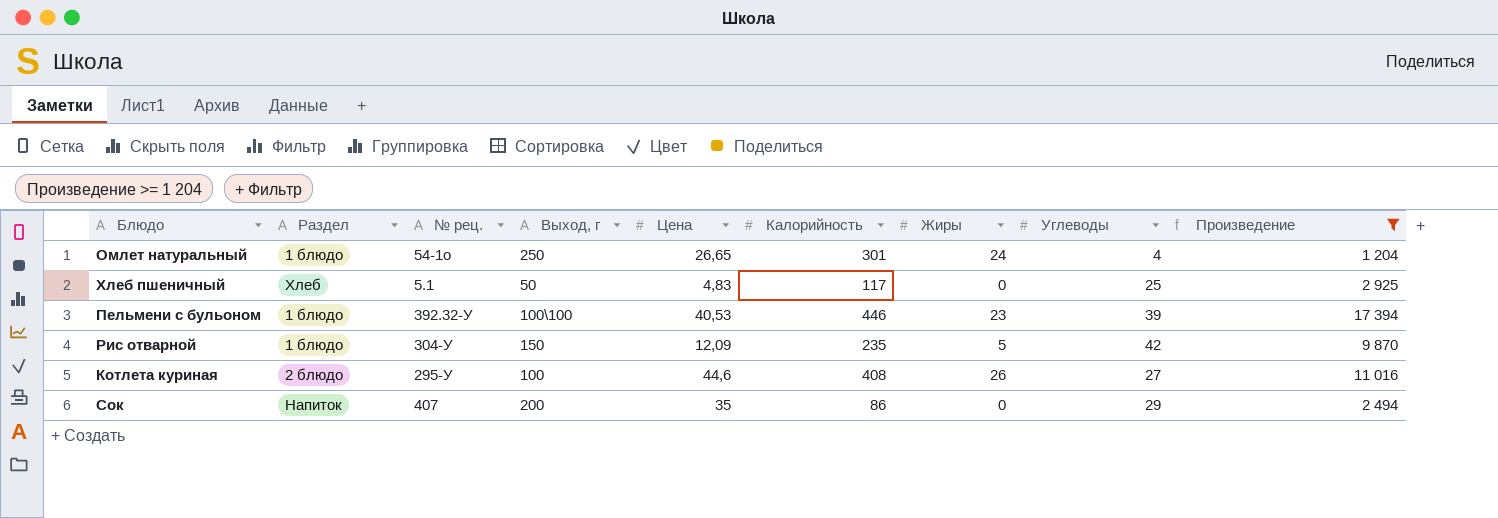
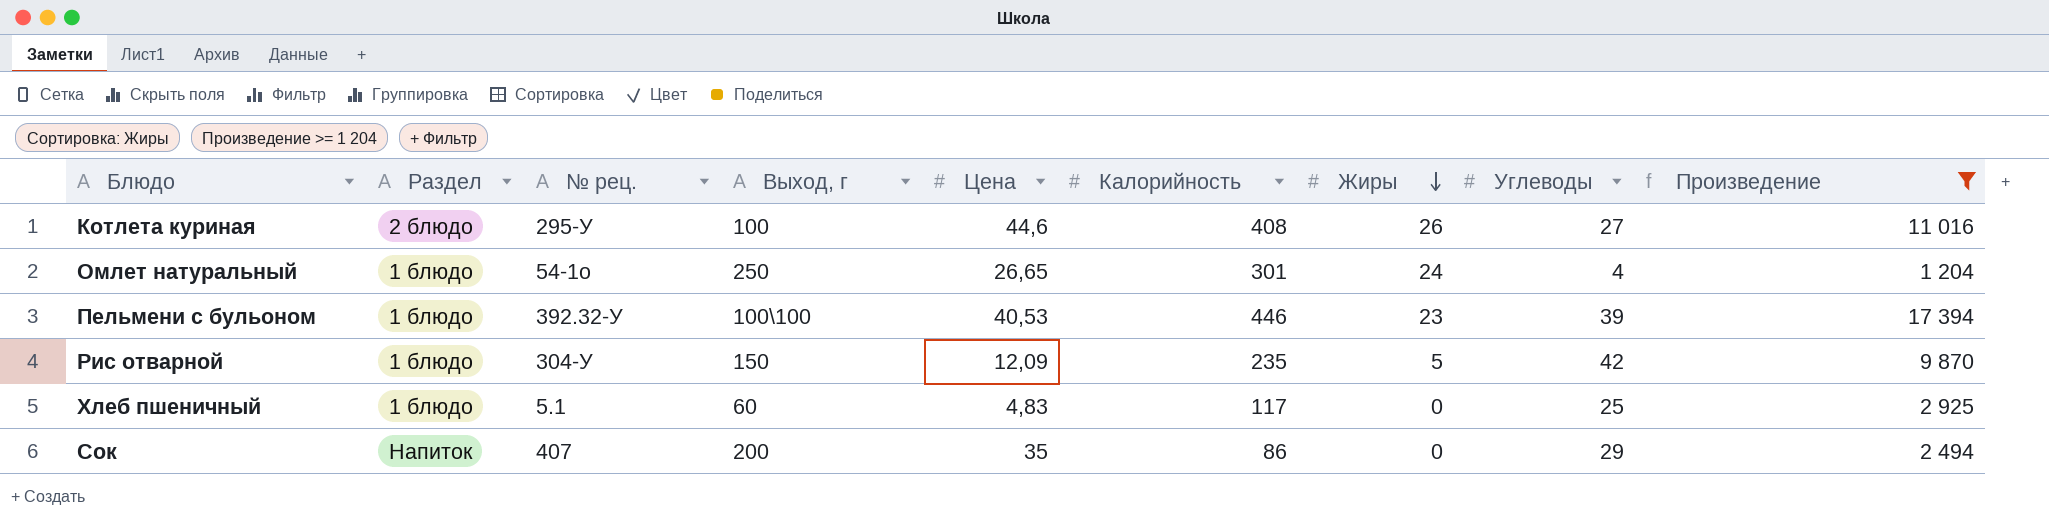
row order: none -> Жиры descending
Хлеб пшеничный | Раздел: Хлеб -> 1 блюдо
Хлеб пшеничный | Выход, г: 50 -> 60

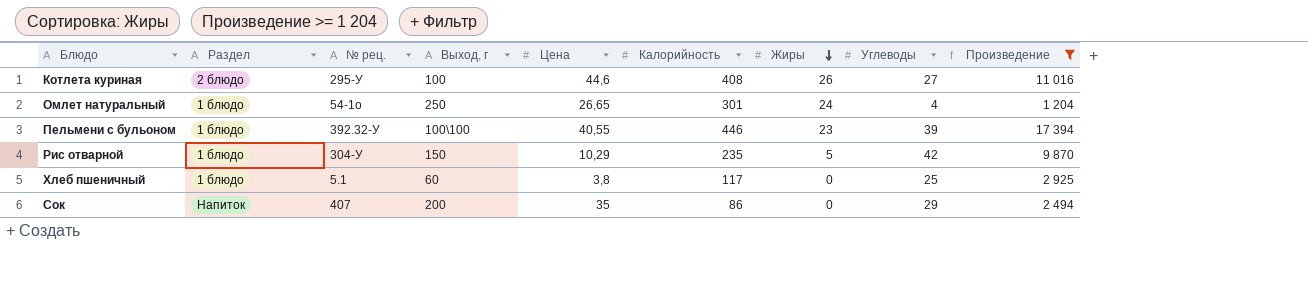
Пельмени с бульоном | Цена: 40,53 -> 40,55
Рис отварной | Цена: 12,09 -> 10,29
Хлеб пшеничный | Цена: 4,83 -> 3,8

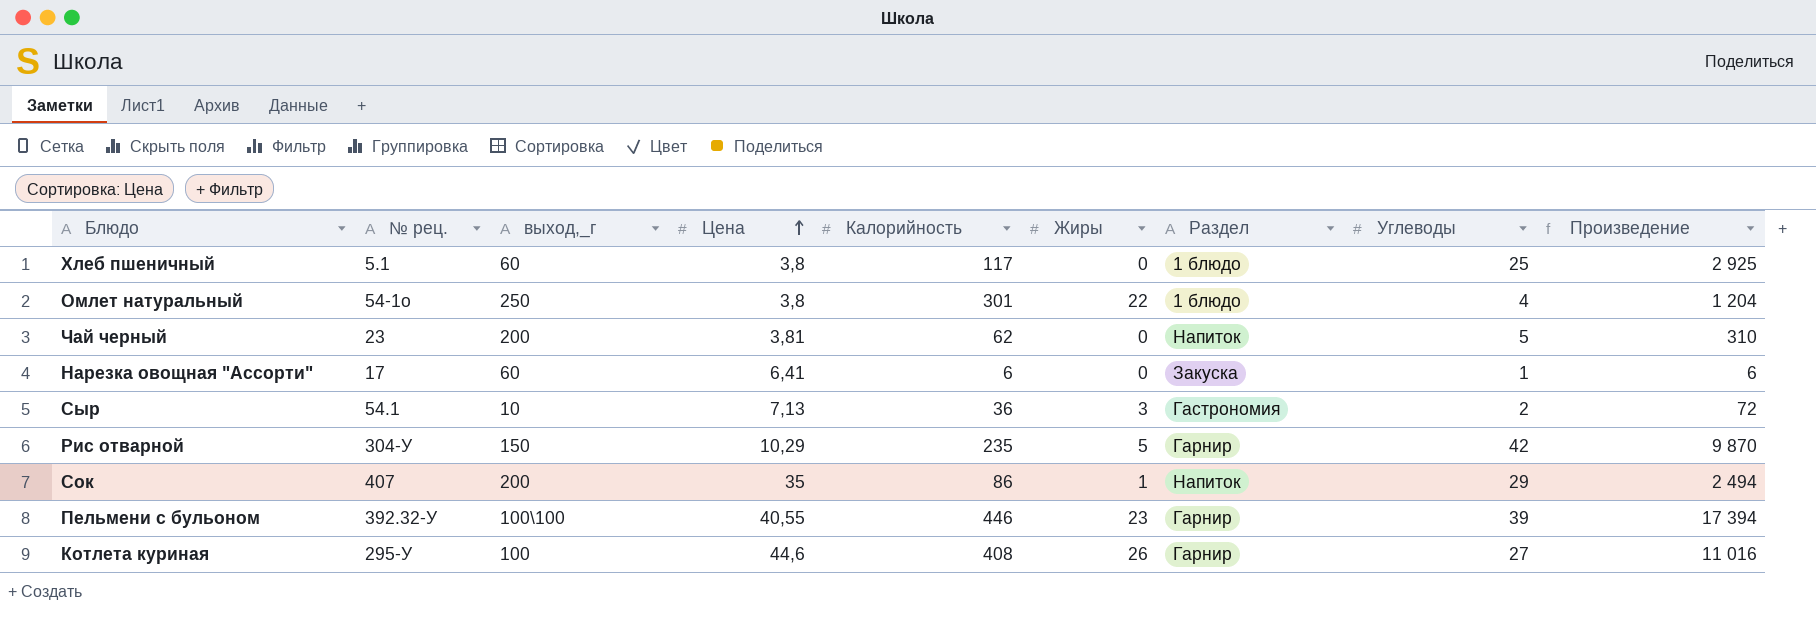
filter: Произведение >= 1 204 -> none
row order: Жиры descending -> Цена ascending
column name: Выход, г -> выход,_г
column Раздел | position: 2 -> 7
Омлет натуральный | Цена: 26,65 -> 3,8
Омлет натуральный | Жиры: 24 -> 22
Рис отварной | Раздел: 1 блюдо -> Гарнир
Сок | Жиры: 0 -> 1
Пельмени с бульоном | Раздел: 1 блюдо -> Гарнир
Котлета куриная | Раздел: 2 блюдо -> Гарнир

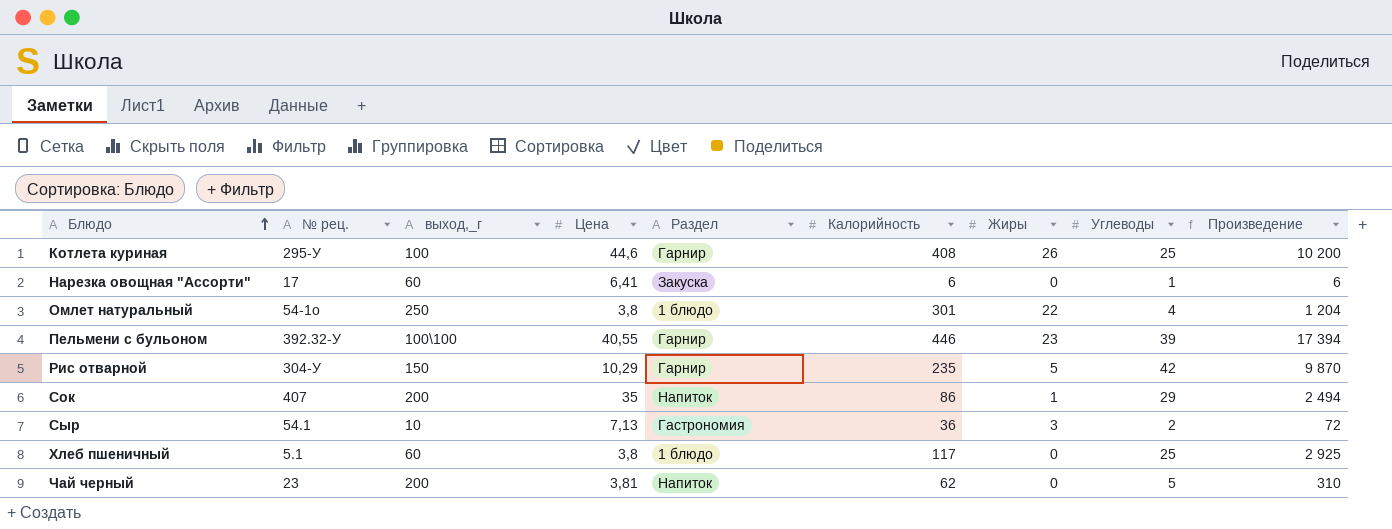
row order: Цена ascending -> Блюдо ascending
column Раздел | position: 7 -> 5
Котлета куриная | Углеводы: 27 -> 25
Котлета куриная | Произведение: 11 016 -> 10 200

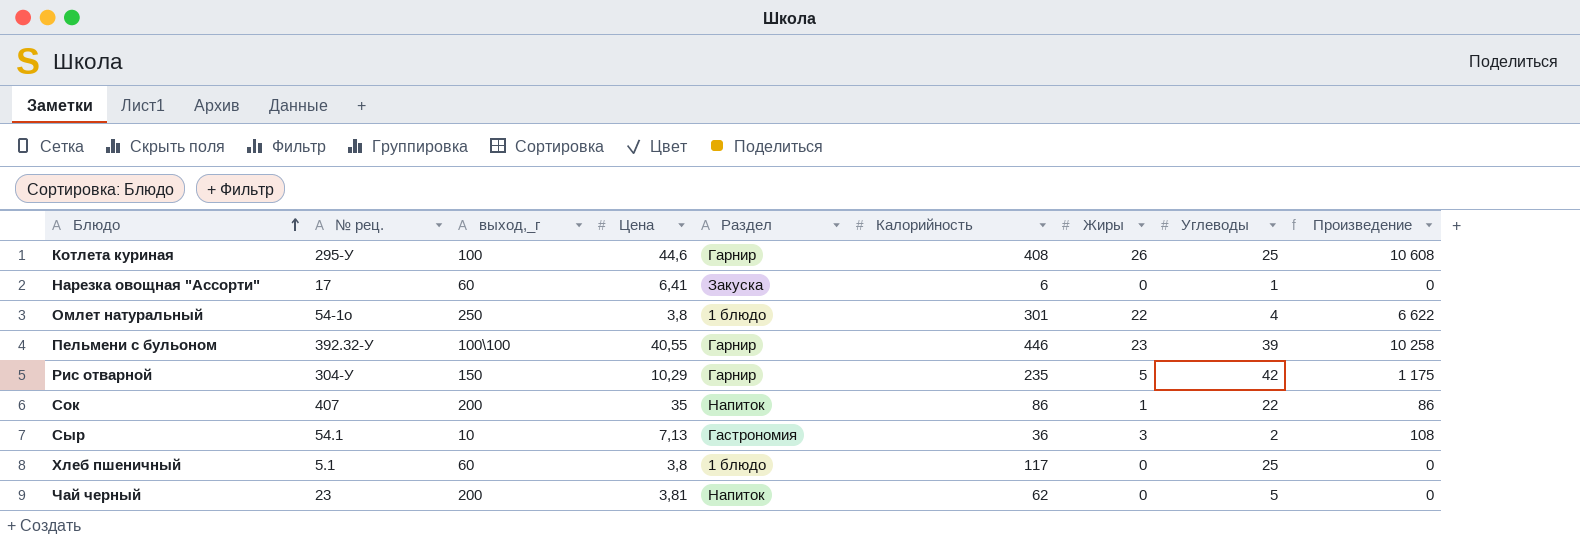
column Произведение | formula: [Калорийность] * [Углеводы] -> [Калорийность] * [Жиры]
Сок | Углеводы: 29 -> 22

